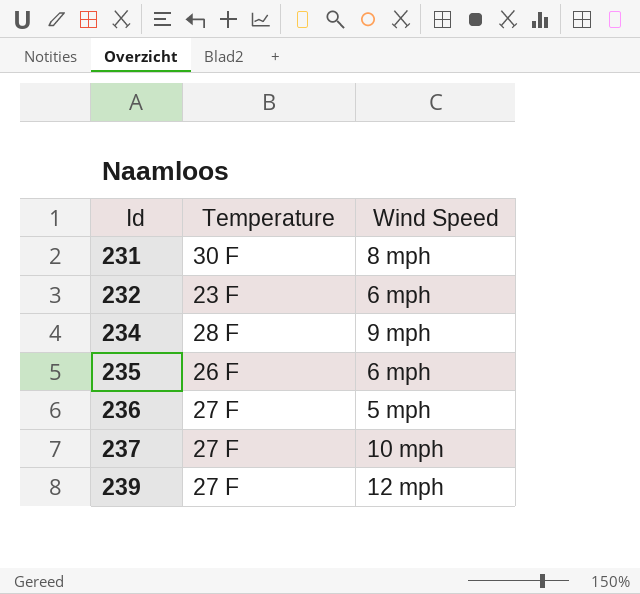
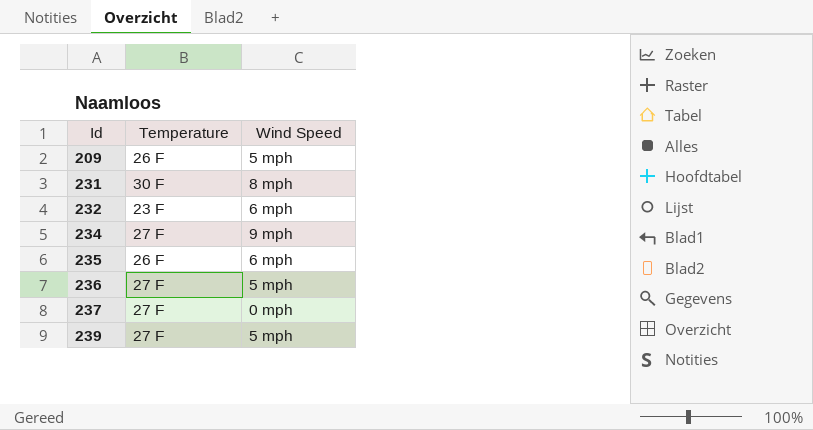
row 209: none -> 26 F | 5 mph
234 | Temperature: 28 F -> 27 F
237 | Wind Speed: 10 mph -> 0 mph
239 | Wind Speed: 12 mph -> 5 mph

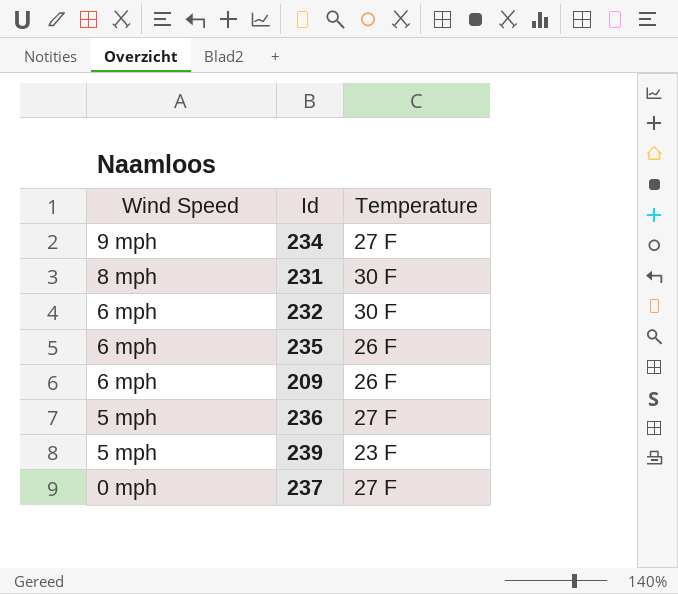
row order: Id ascending -> Wind Speed descending
column Wind Speed | position: 3 -> 1
232 | Temperature: 23 F -> 30 F
209 | Wind Speed: 5 mph -> 6 mph
239 | Temperature: 27 F -> 23 F

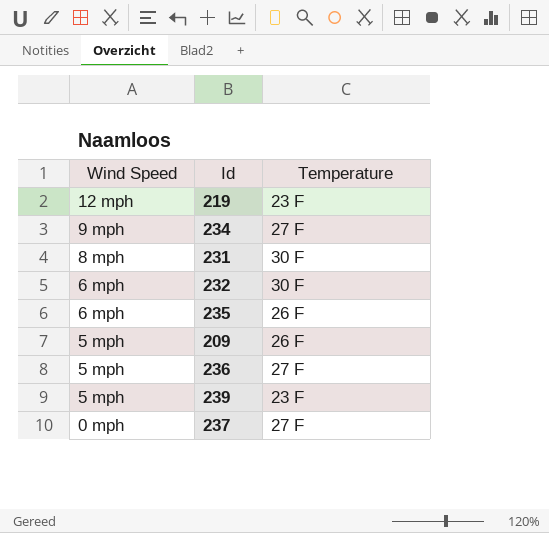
row 219: none -> 12 mph | 23 F
209 | Wind Speed: 6 mph -> 5 mph

